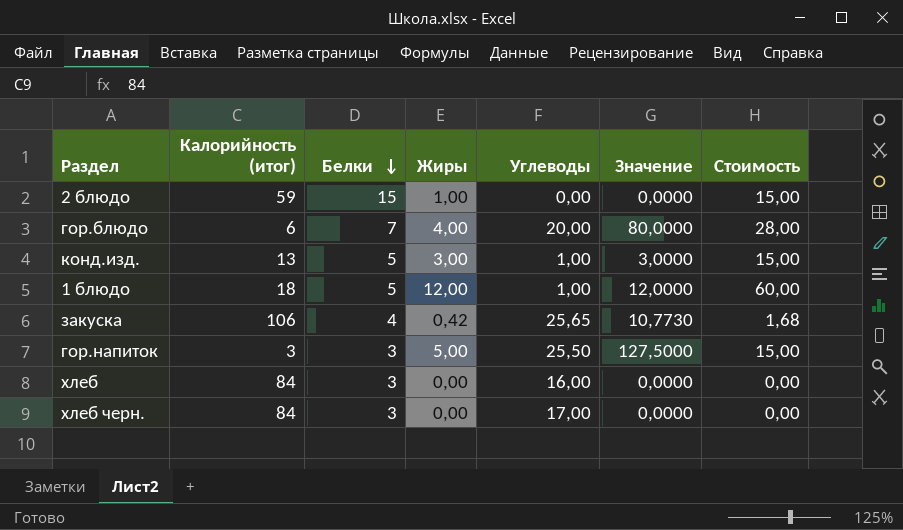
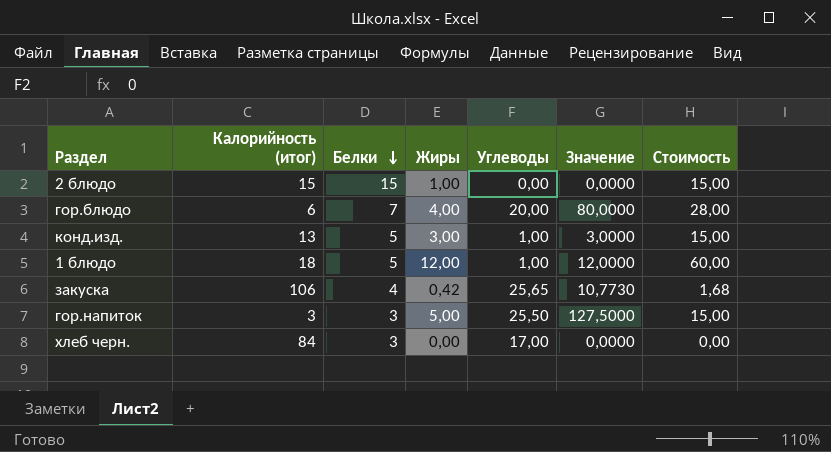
row хлеб: 84 | 3 | 0,00 | 16,00 | 0,0000 | 0,00 -> none
2 блюдо | Калорийность (итог): 59 -> 15

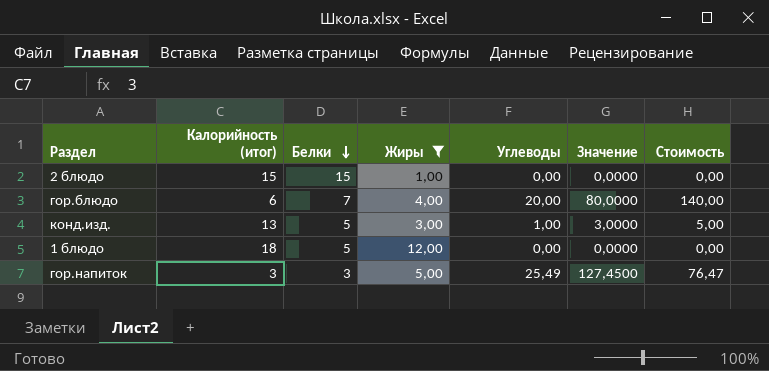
filter: none -> Жиры >= 1,00
column Стоимость | formula: [Белки] * [Жиры] -> [Белки] * [Углеводы]
1 блюдо | Углеводы: 1,00 -> 0,00
1 блюдо | Значение: 12,0000 -> 0,0000
гор.напиток | Углеводы: 25,50 -> 25,49
гор.напиток | Значение: 127,5000 -> 127,4500

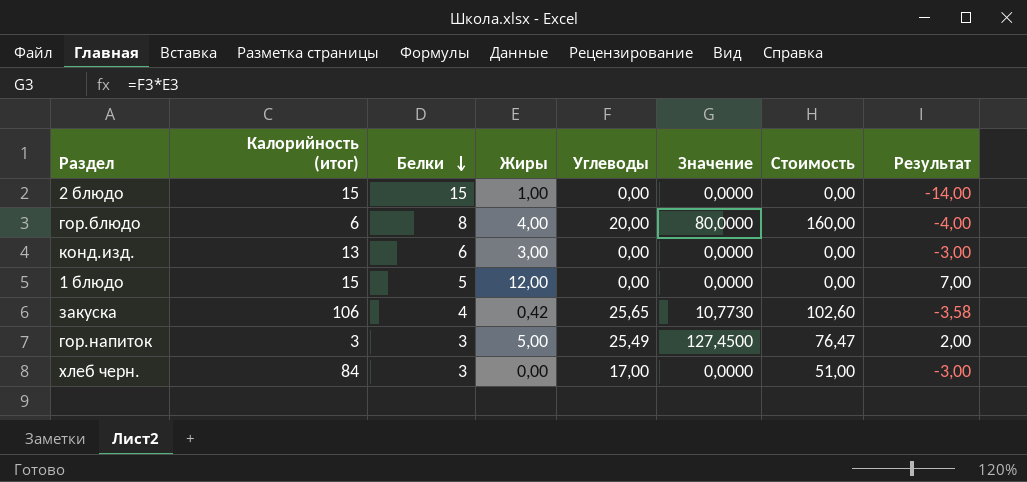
filter: Жиры >= 1,00 -> none
column Результат | formula: none -> [Жиры] - [Белки]
гор.блюдо | Белки: 7 -> 8
гор.блюдо | Стоимость: 140,00 -> 160,00
конд.изд. | Белки: 5 -> 6
конд.изд. | Углеводы: 1,00 -> 0,00
конд.изд. | Значение: 3,0000 -> 0,0000
конд.изд. | Стоимость: 5,00 -> 0,00
1 блюдо | Калорийность (итог): 18 -> 15

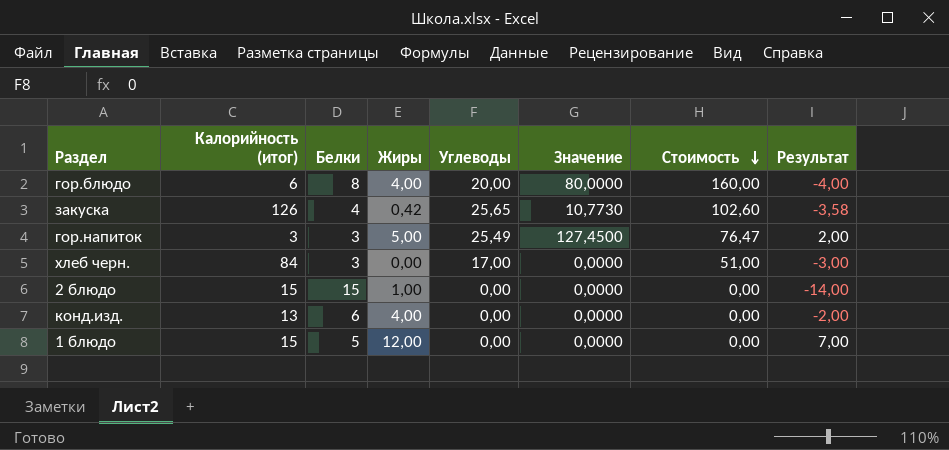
row order: Белки descending -> Стоимость descending
закуска | Калорийность (итог): 106 -> 126
конд.изд. | Жиры: 3,00 -> 4,00
конд.изд. | Результат: -3,00 -> -2,00

